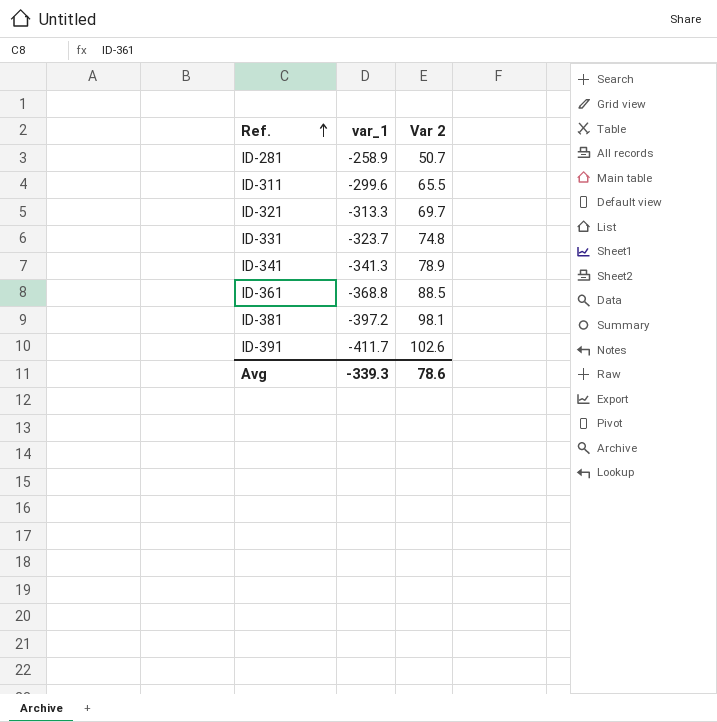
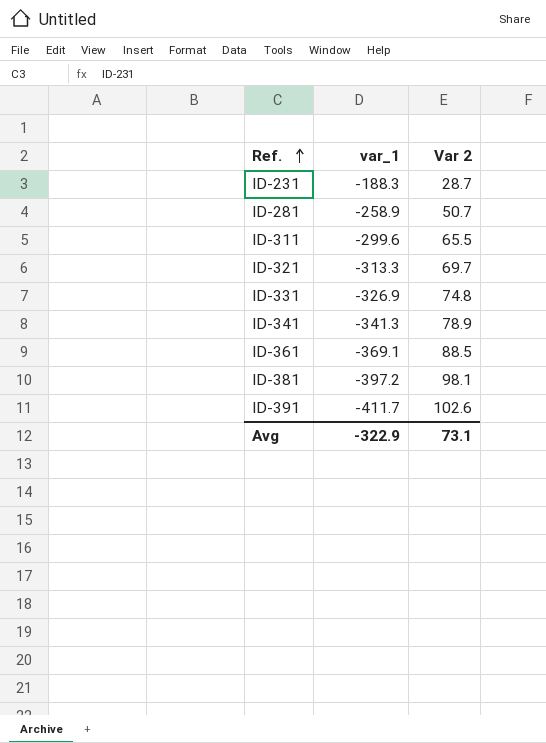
row ID-231: none -> -188.3 | 28.7
ID-331 | var_1: -323.7 -> -326.9
ID-361 | var_1: -368.8 -> -369.1
Avg | var_1: -339.3 -> -322.9
Avg | Var 2: 78.6 -> 73.1

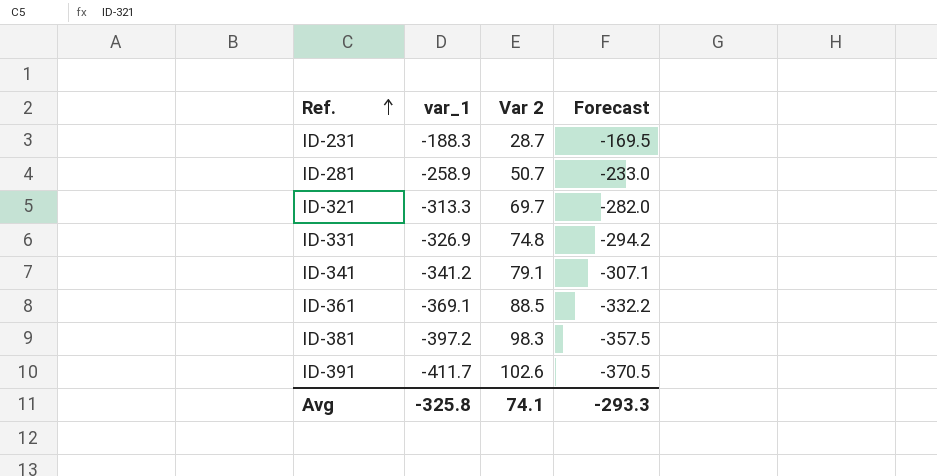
column Forecast | formula: none -> [var_1] * 0.9
row ID-311: -299.6 | 65.5 -> none
ID-341 | var_1: -341.3 -> -341.2
ID-341 | Var 2: 78.9 -> 79.1
ID-381 | Var 2: 98.1 -> 98.3
Avg | var_1: -322.9 -> -325.8
Avg | Var 2: 73.1 -> 74.1

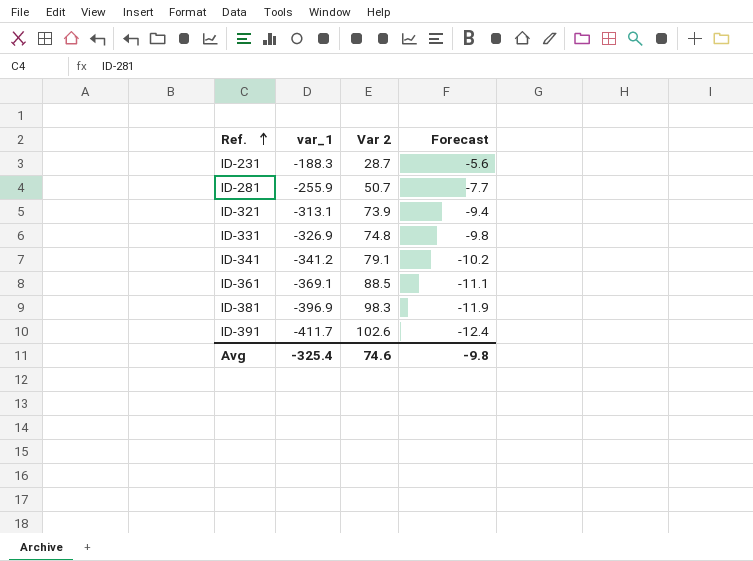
column Forecast | formula: [var_1] * 0.9 -> [var_1] * 0.03
ID-281 | var_1: -258.9 -> -255.9
ID-321 | var_1: -313.3 -> -313.1
ID-321 | Var 2: 69.7 -> 73.9
ID-381 | var_1: -397.2 -> -396.9
Avg | var_1: -325.8 -> -325.4
Avg | Var 2: 74.1 -> 74.6
Avg | Forecast: -293.3 -> -9.8

